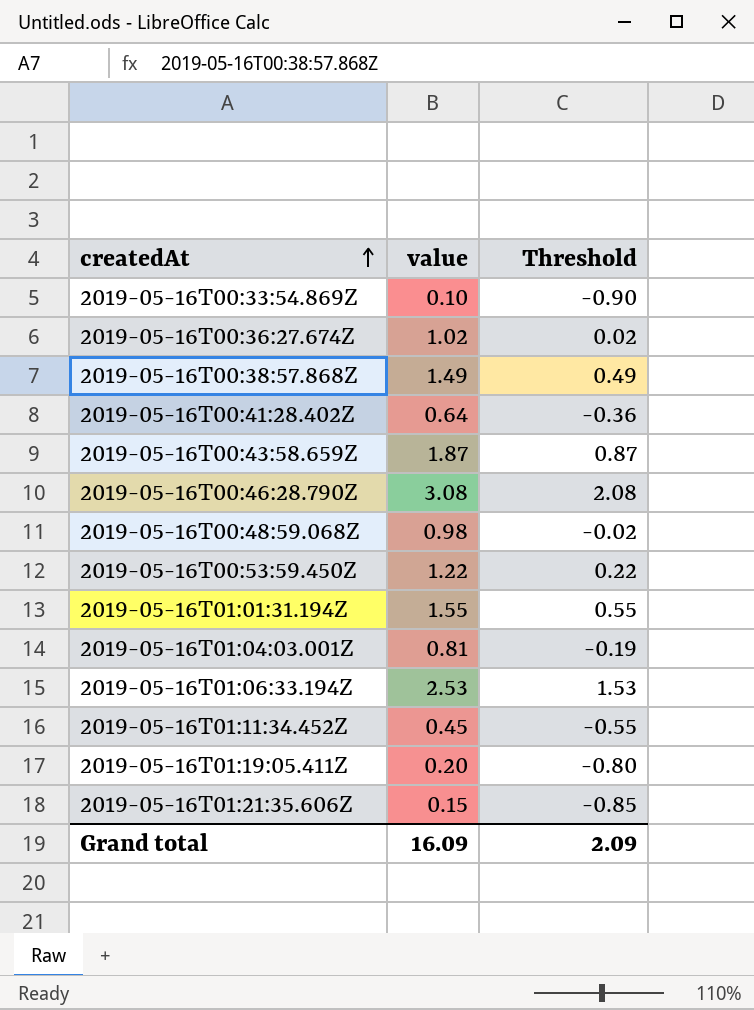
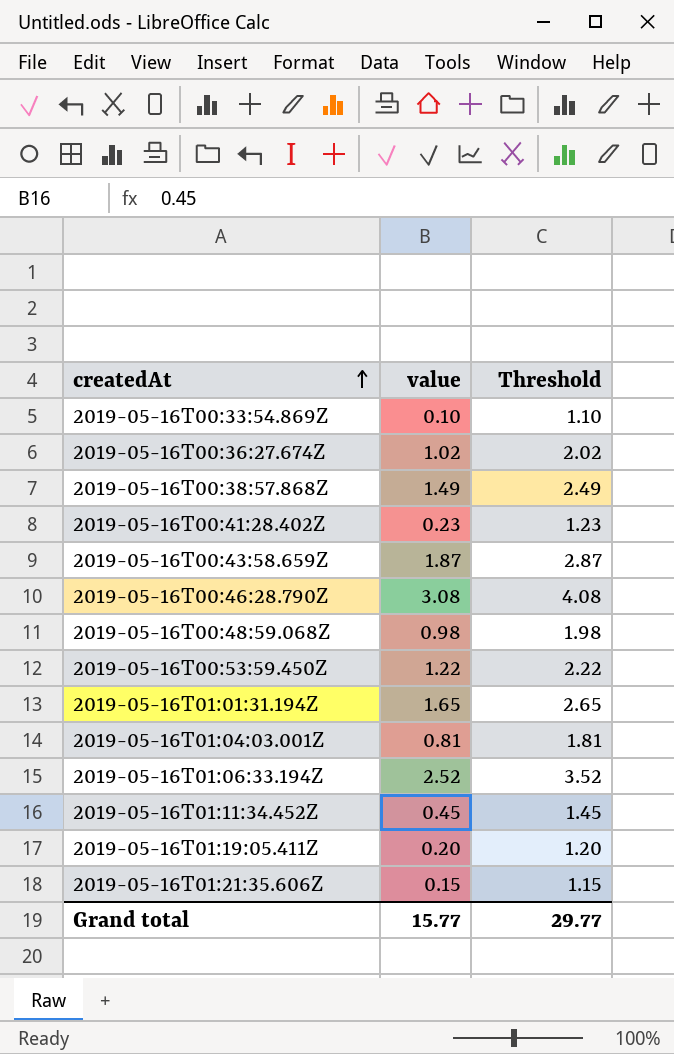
column Threshold | formula: [value] - 1 -> [value] + 1
2019-05-16T00:41:28.402Z | value: 0.64 -> 0.23
2019-05-16T01:01:31.194Z | value: 1.55 -> 1.65
2019-05-16T01:06:33.194Z | value: 2.53 -> 2.52
Grand total | value: 16.09 -> 15.77
Grand total | Threshold: 2.09 -> 29.77

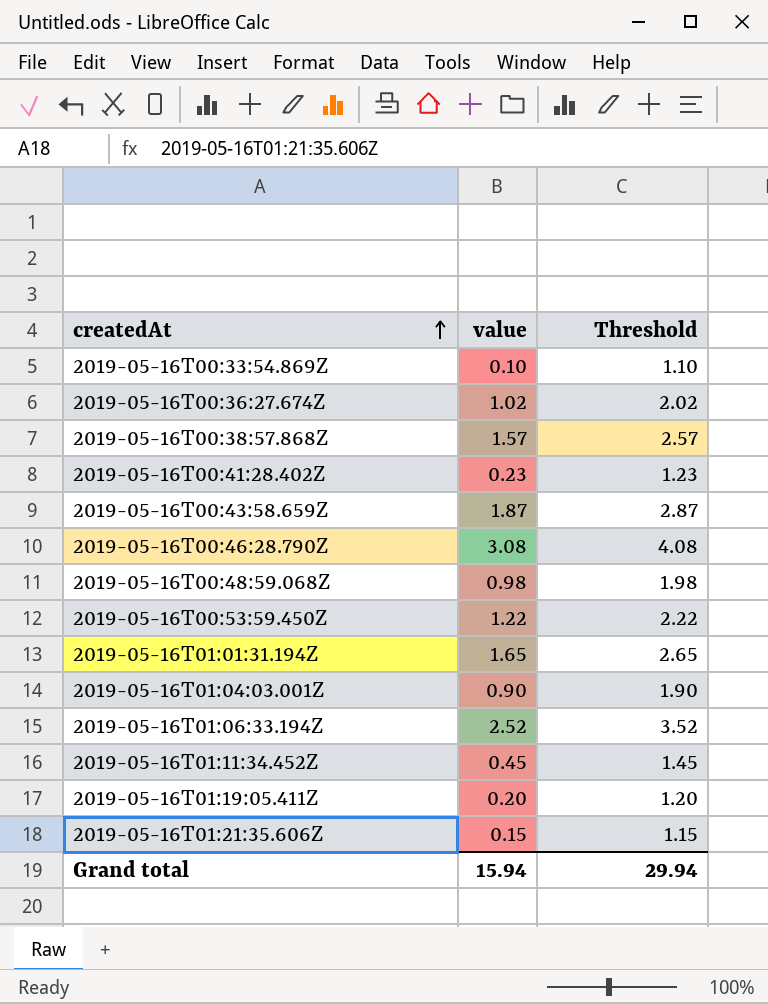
2019-05-16T00:38:57.868Z | value: 1.49 -> 1.57
2019-05-16T00:38:57.868Z | Threshold: 2.49 -> 2.57
2019-05-16T01:04:03.001Z | value: 0.81 -> 0.90
2019-05-16T01:04:03.001Z | Threshold: 1.81 -> 1.90
Grand total | value: 15.77 -> 15.94
Grand total | Threshold: 29.77 -> 29.94

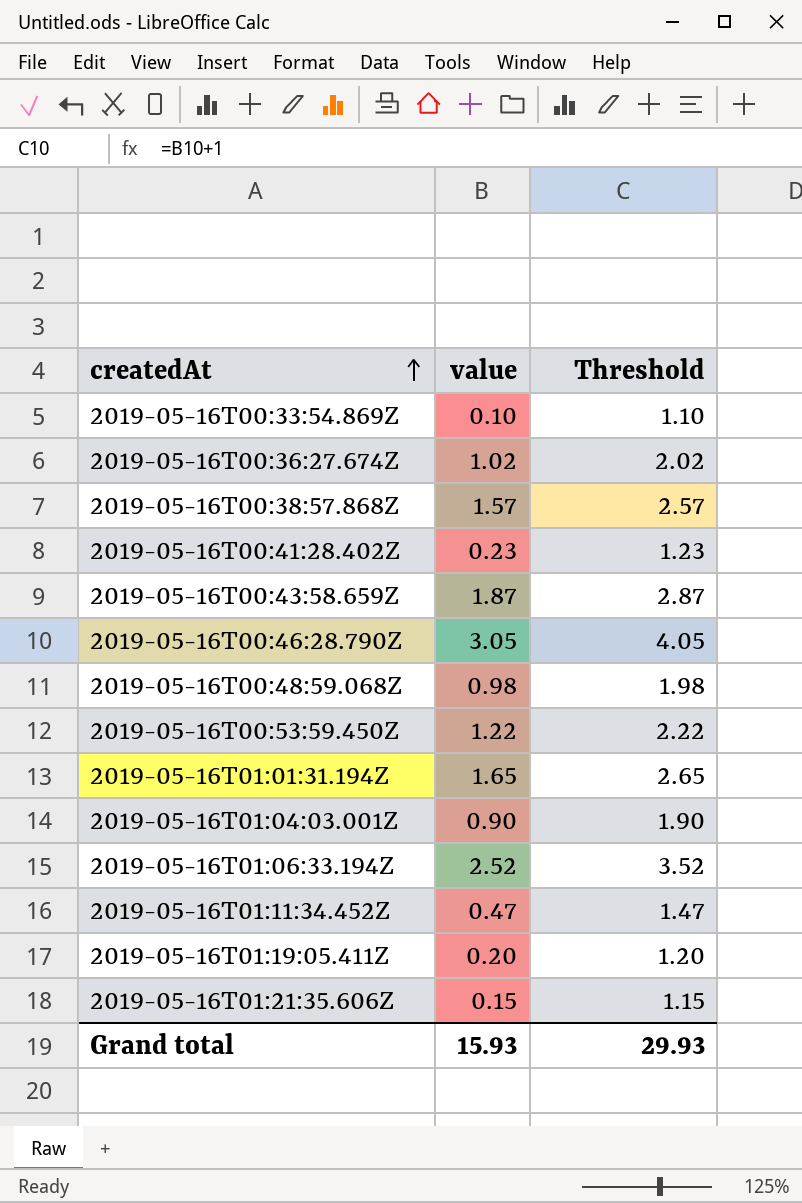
2019-05-16T00:46:28.790Z | value: 3.08 -> 3.05
2019-05-16T00:46:28.790Z | Threshold: 4.08 -> 4.05
2019-05-16T01:11:34.452Z | value: 0.45 -> 0.47
2019-05-16T01:11:34.452Z | Threshold: 1.45 -> 1.47
Grand total | value: 15.94 -> 15.93
Grand total | Threshold: 29.94 -> 29.93

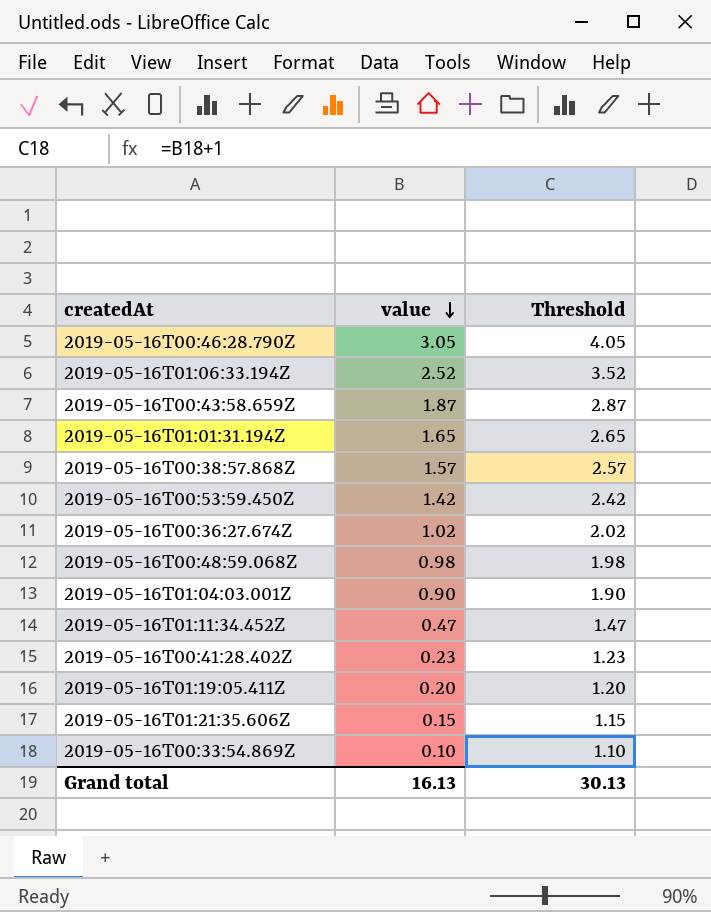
row order: createdAt ascending -> value descending
2019-05-16T00:53:59.450Z | value: 1.22 -> 1.42
2019-05-16T00:53:59.450Z | Threshold: 2.22 -> 2.42
Grand total | value: 15.93 -> 16.13
Grand total | Threshold: 29.93 -> 30.13

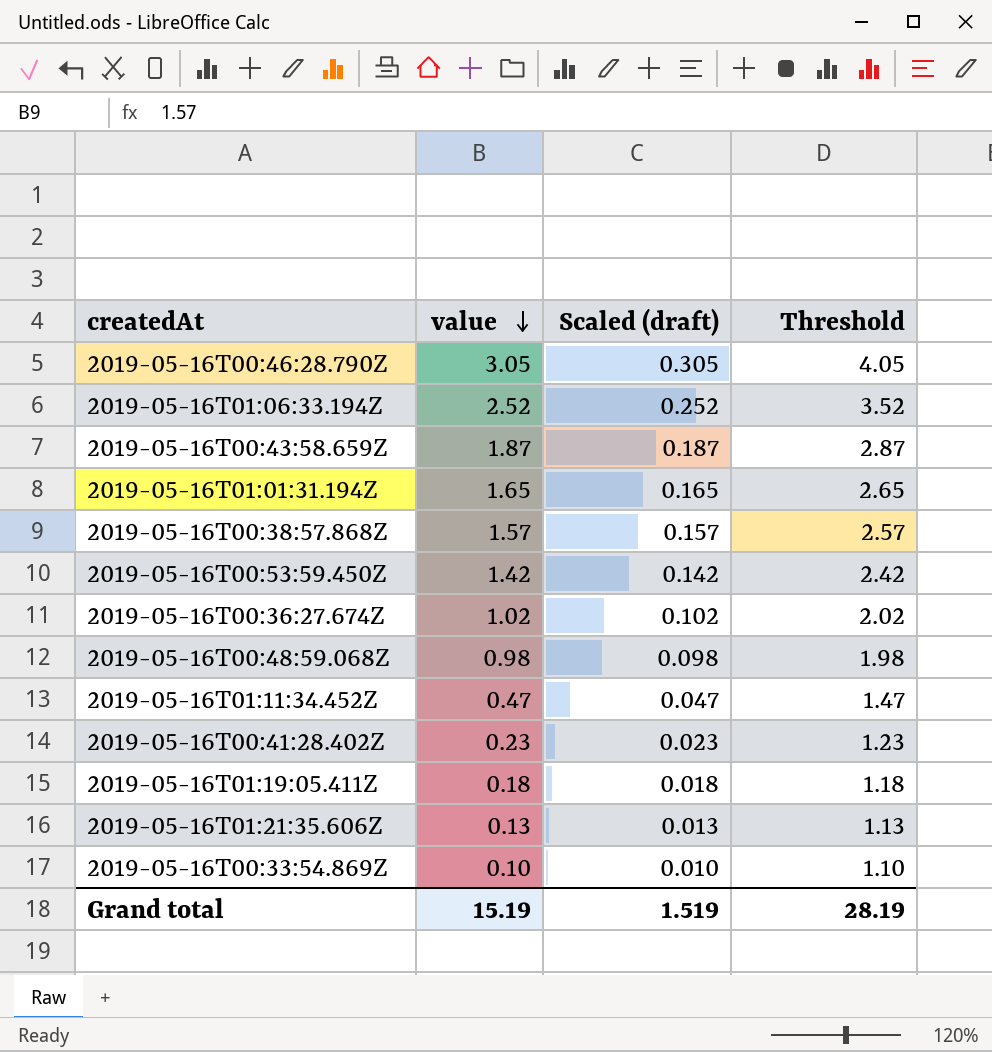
column Scaled (draft) | formula: none -> [value] * 0.1
row 2019-05-16T01:04:03.001Z: 0.90 | 1.90 -> none
2019-05-16T01:19:05.411Z | value: 0.20 -> 0.18
2019-05-16T01:19:05.411Z | Threshold: 1.20 -> 1.18
2019-05-16T01:21:35.606Z | value: 0.15 -> 0.13
2019-05-16T01:21:35.606Z | Threshold: 1.15 -> 1.13
Grand total | value: 16.13 -> 15.19
Grand total | Threshold: 30.13 -> 28.19

